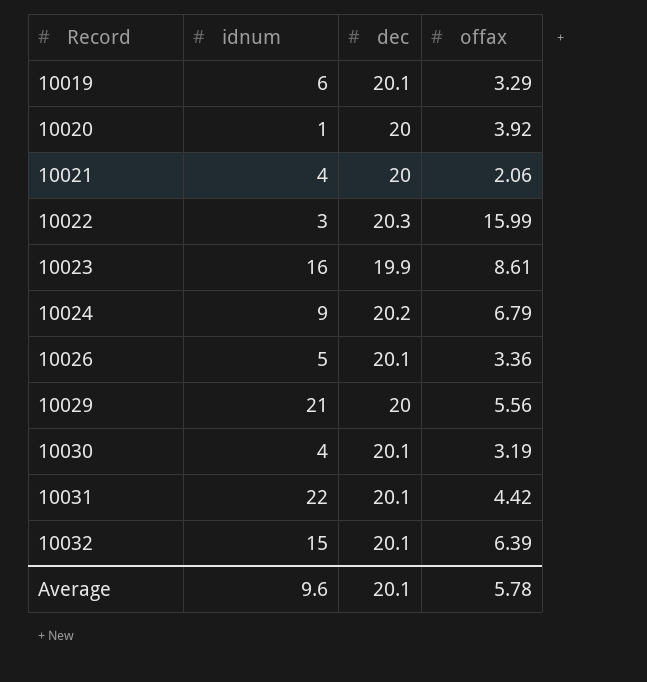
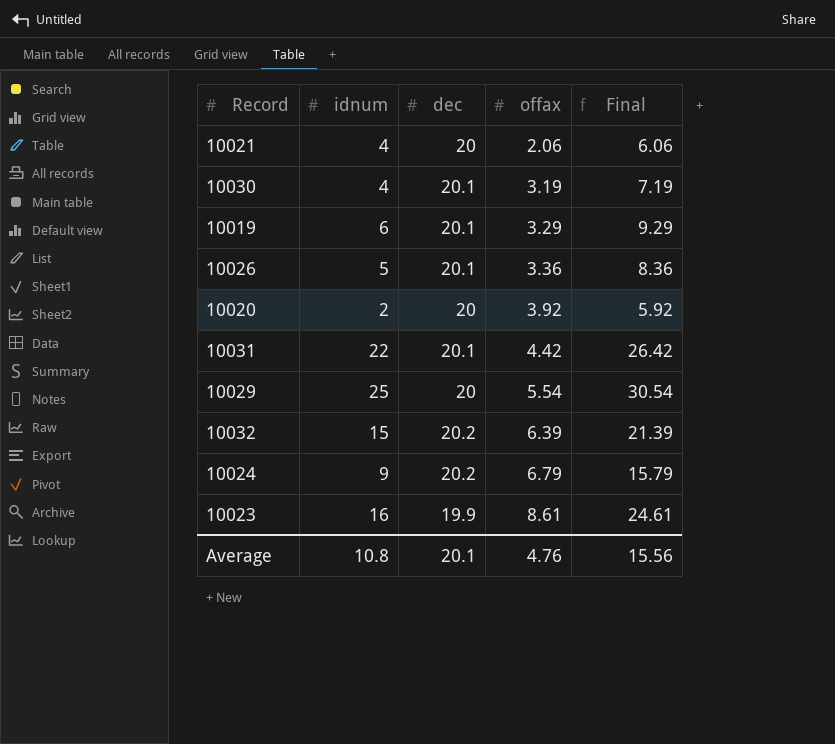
row order: Record ascending -> offax ascending
column Final | formula: none -> [idnum] + [offax]
row 10022: 3 | 20.3 | 15.99 -> none
10020 | idnum: 1 -> 2
10029 | idnum: 21 -> 25
10029 | offax: 5.56 -> 5.54
10032 | dec: 20.1 -> 20.2
Average | idnum: 9.6 -> 10.8
Average | offax: 5.78 -> 4.76

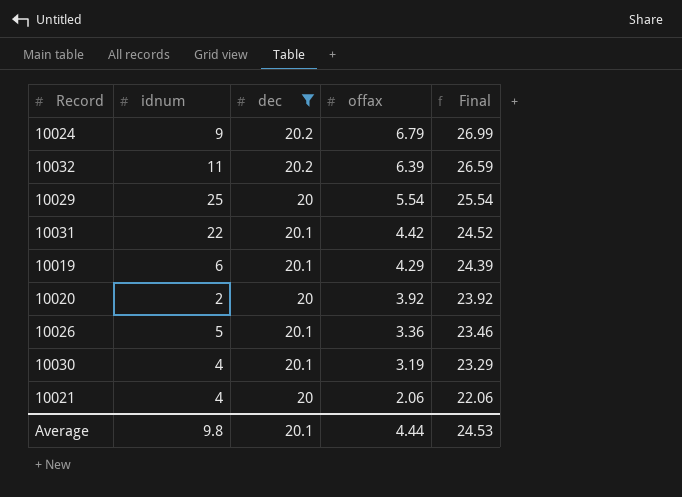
filter: none -> dec != 19.9
row order: offax ascending -> offax descending
column Final | formula: [idnum] + [offax] -> [dec] + [offax]
10032 | idnum: 15 -> 11
10019 | offax: 3.29 -> 4.29
Average | idnum: 10.8 -> 9.8
Average | offax: 4.76 -> 4.44
Average | Final: 15.56 -> 24.53

